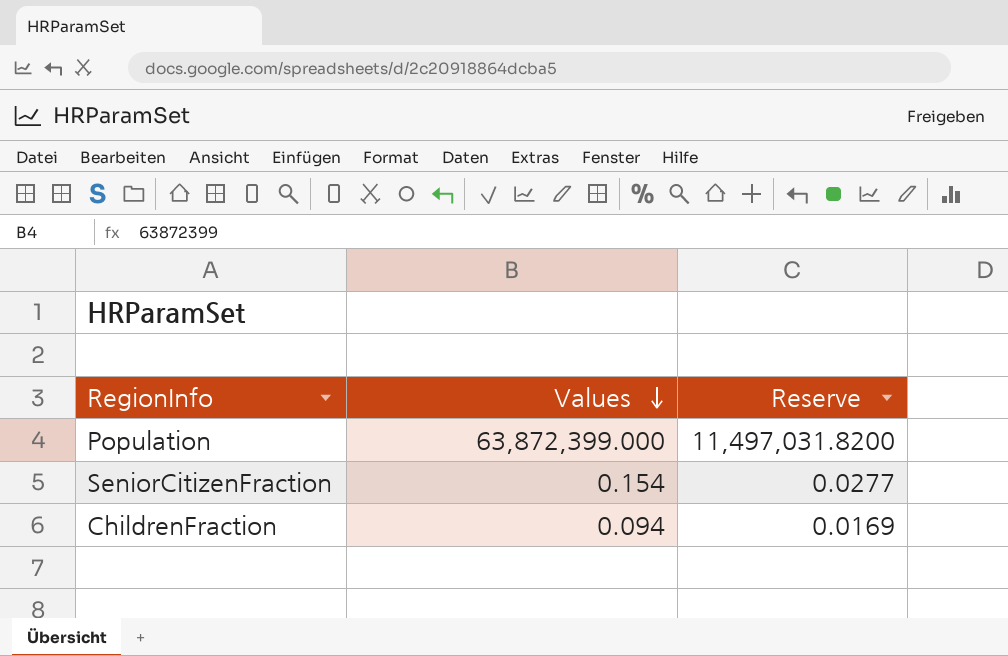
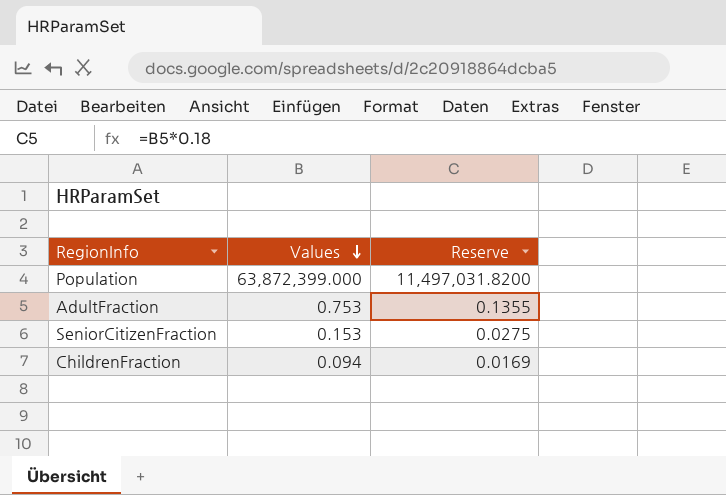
row AdultFraction: none -> 0.753 | 0.1355
SeniorCitizenFraction | Values: 0.154 -> 0.153
SeniorCitizenFraction | Reserve: 0.0277 -> 0.0275

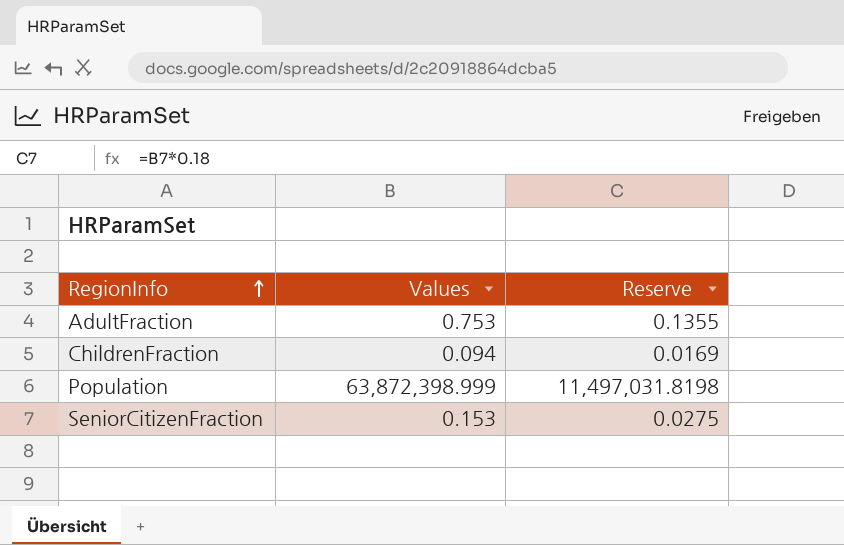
row order: Values descending -> RegionInfo ascending
Population | Values: 63,872,399.000 -> 63,872,398.999
Population | Reserve: 11,497,031.8200 -> 11,497,031.8198

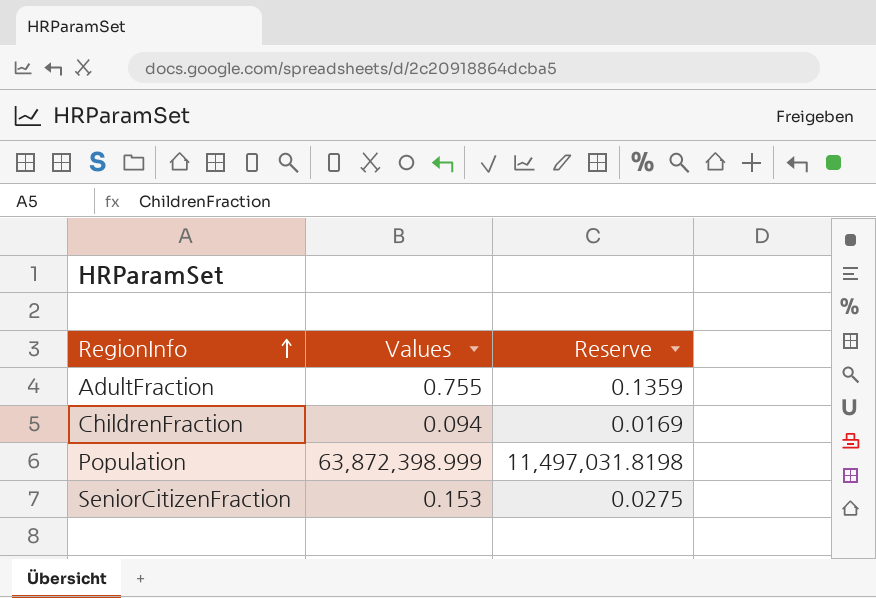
AdultFraction | Values: 0.753 -> 0.755
AdultFraction | Reserve: 0.1355 -> 0.1359

